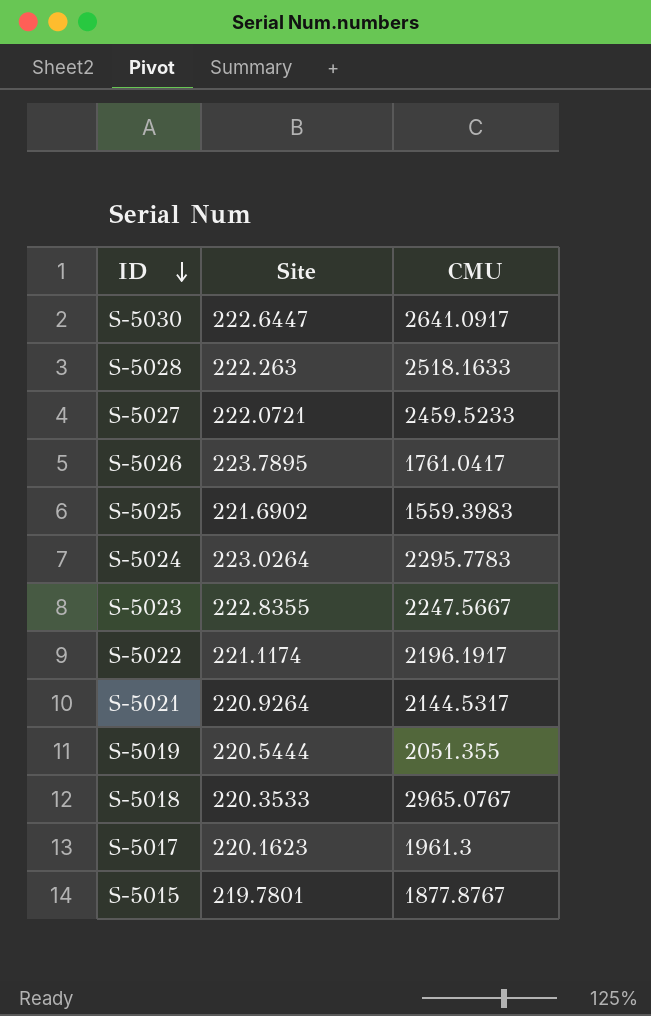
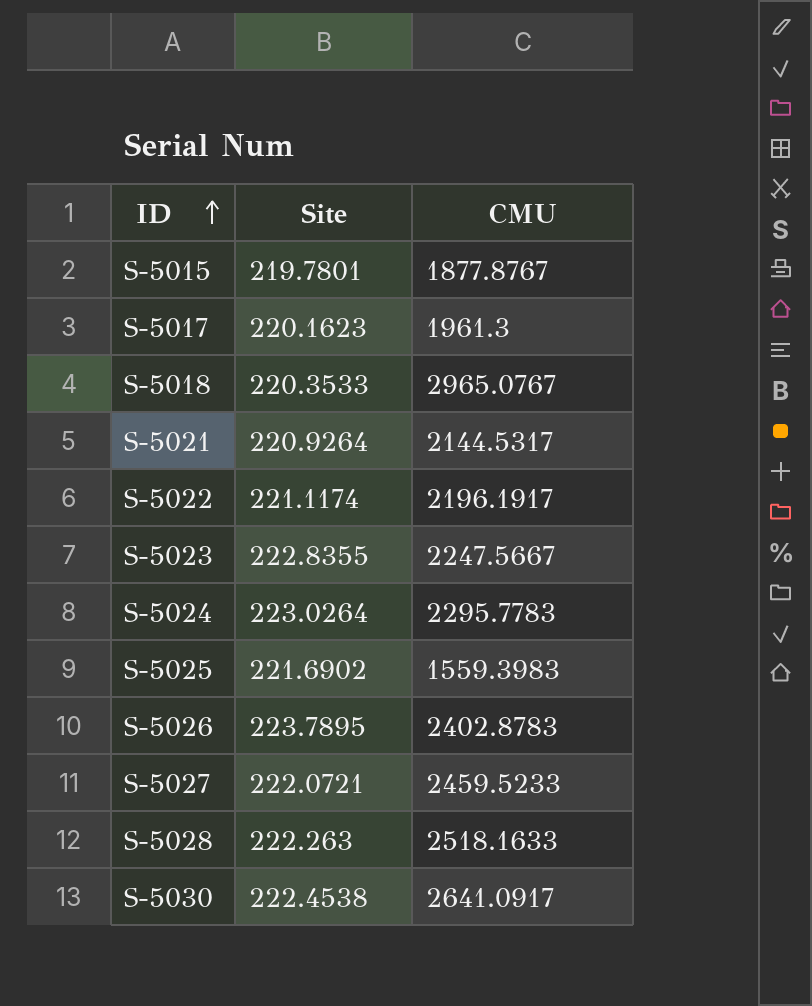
row order: ID descending -> ID ascending
row S-5019: 220.5444 | 2051.355 -> none
S-5026 | CMU: 1761.0417 -> 2402.8783
S-5030 | Site: 222.6447 -> 222.4538

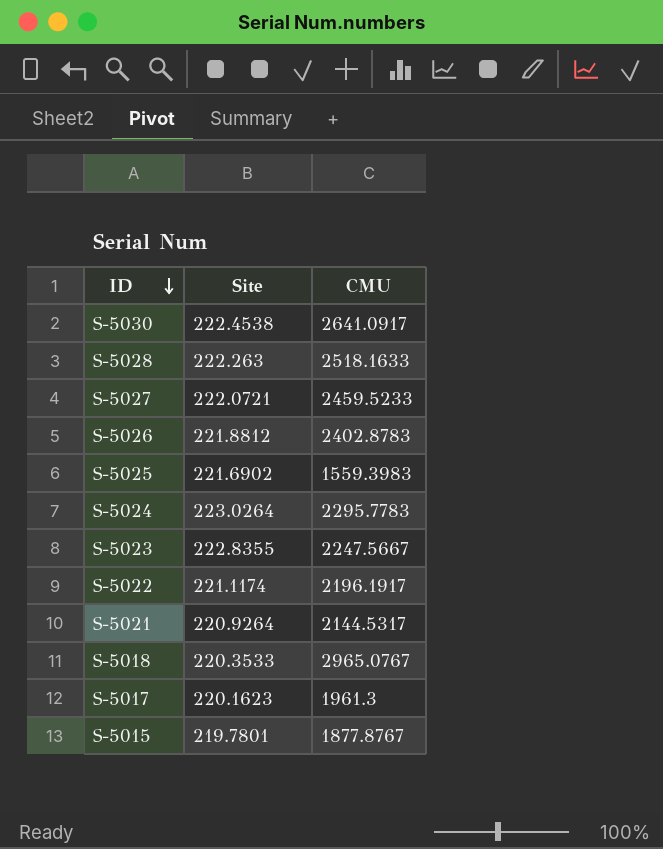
row order: ID ascending -> ID descending
S-5026 | Site: 223.7895 -> 221.8812

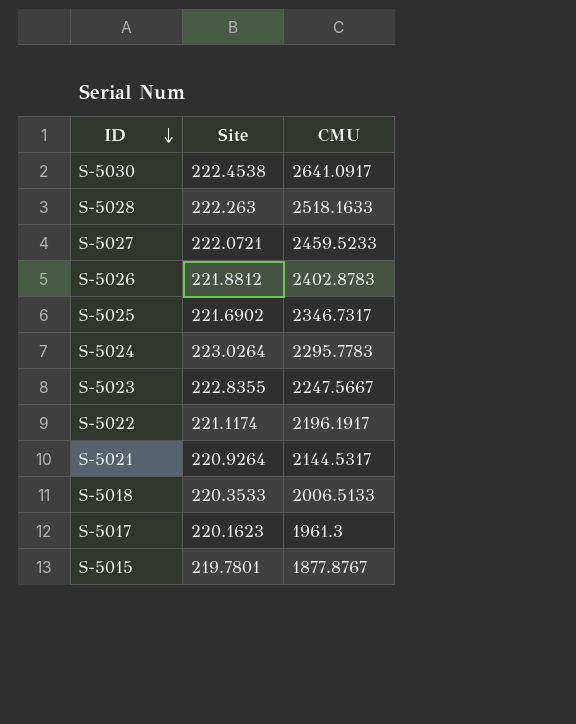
S-5025 | CMU: 1559.3983 -> 2346.7317
S-5018 | CMU: 2965.0767 -> 2006.5133

